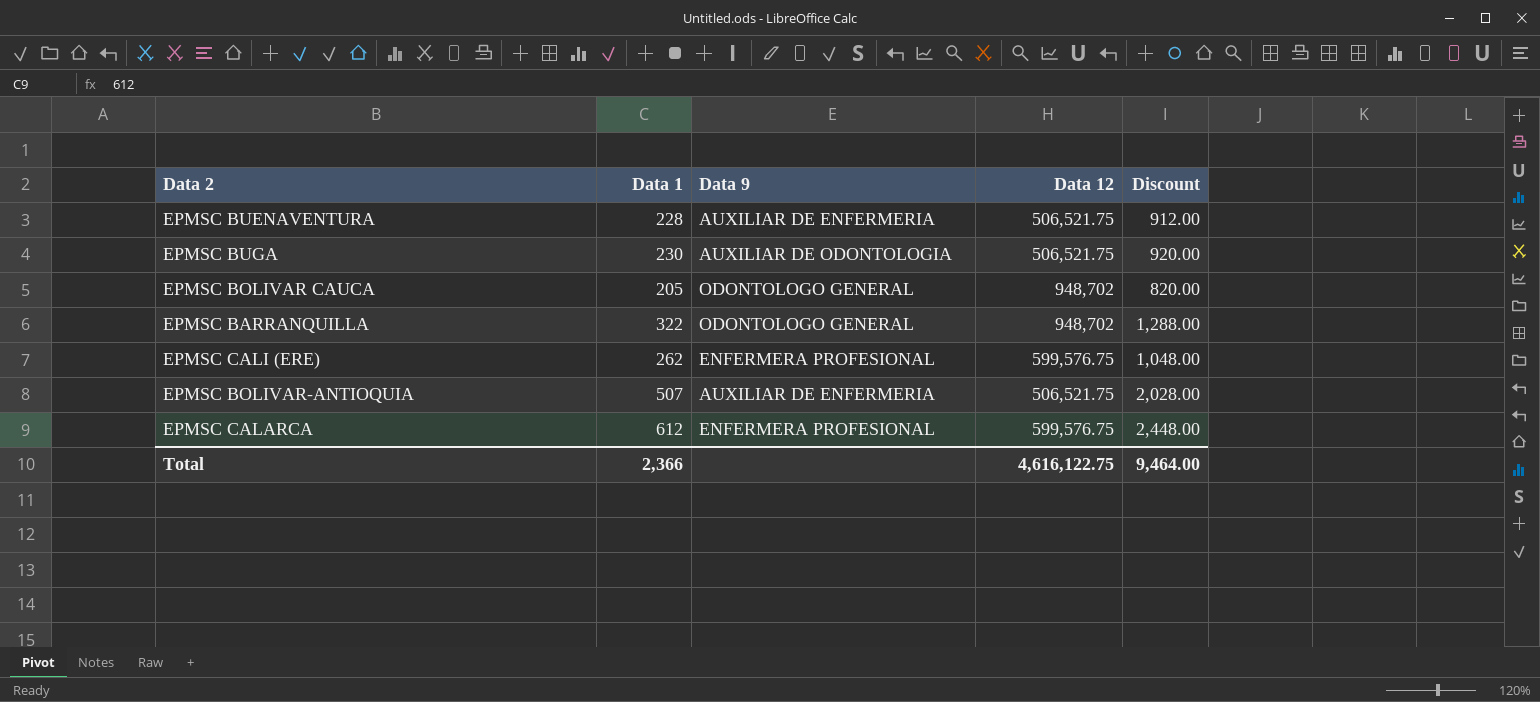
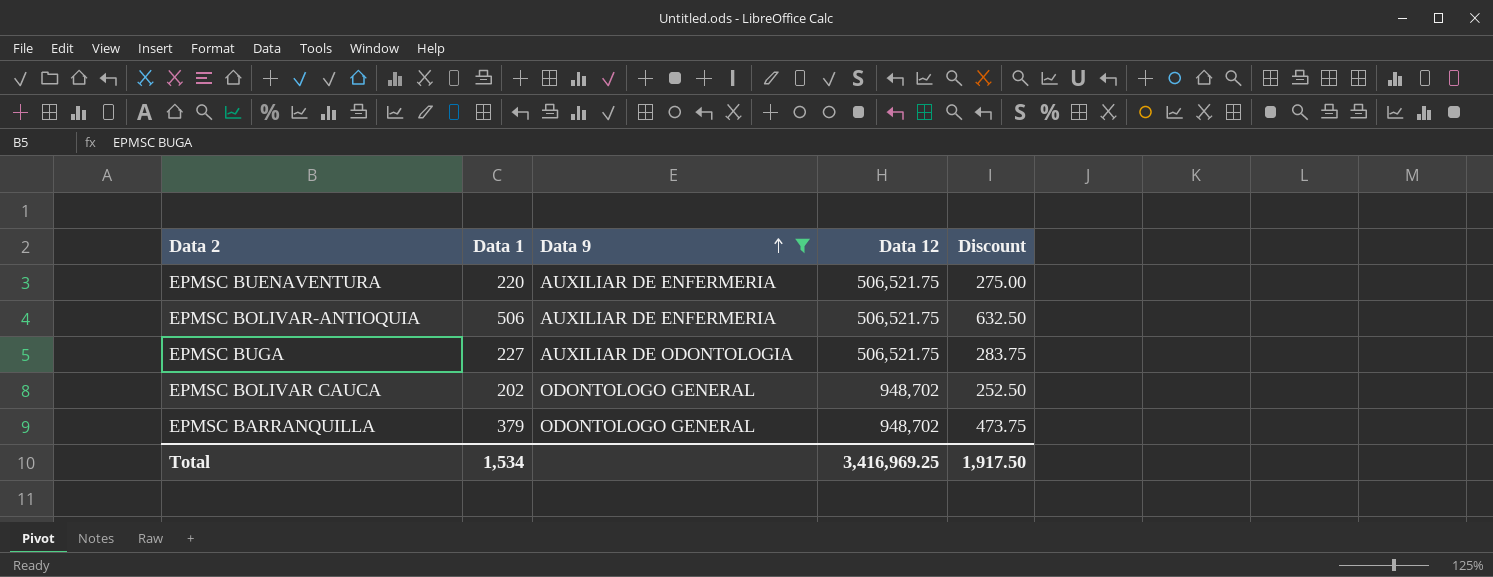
filter: none -> Data 9 != ENFERMERA PROFESIONAL
row order: none -> Data 9 ascending
column Discount | formula: [Data 1] * 4 -> [Data 1] * 1.25
EPMSC BUENAVENTURA | Data 1: 228 -> 220
EPMSC BOLIVAR-ANTIOQUIA | Data 1: 507 -> 506
EPMSC BUGA | Data 1: 230 -> 227
EPMSC BOLIVAR CAUCA | Data 1: 205 -> 202
EPMSC BARRANQUILLA | Data 1: 322 -> 379
Total | Data 1: 2,366 -> 1,534
Total | Data 12: 4,616,122.75 -> 3,416,969.25
Total | Discount: 9,464.00 -> 1,917.50

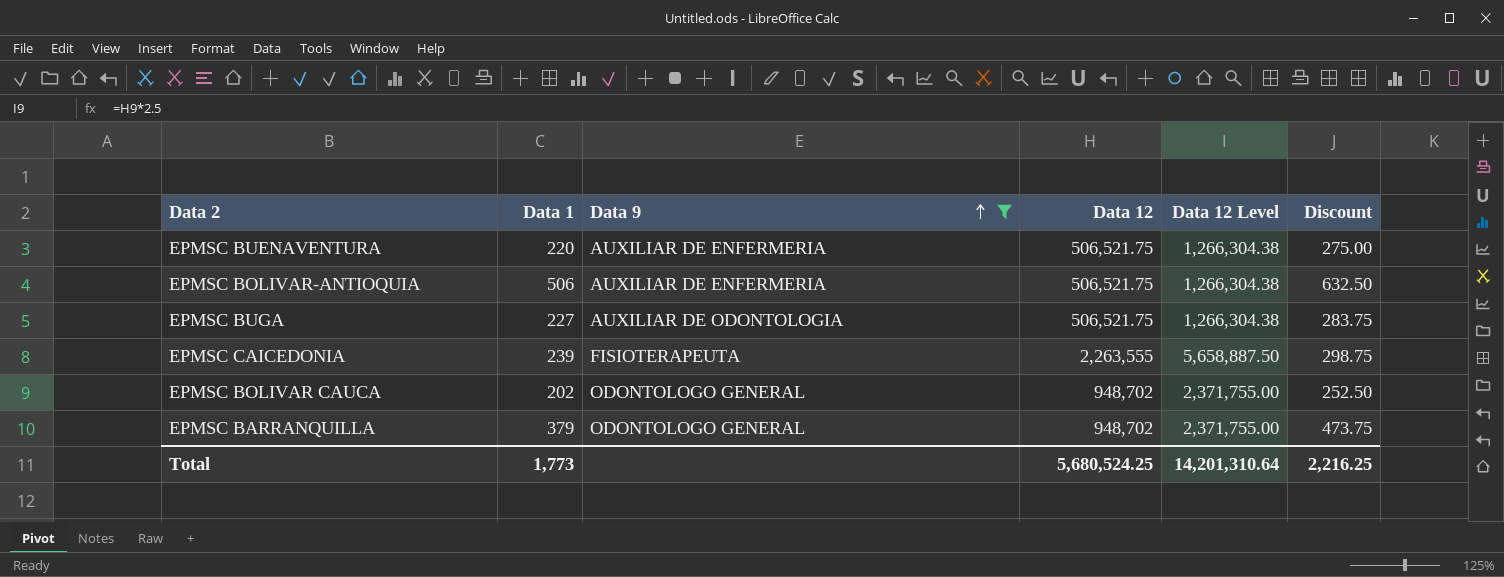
column Data 12 Level | formula: none -> [Data 12] * 2.5
row EPMSC CAICEDONIA: none -> 239 | FISIOTERAPEUTA | 2,263,555 | 5,658,887.50 | 298.75
Total | Data 1: 1,534 -> 1,773
Total | Data 12: 3,416,969.25 -> 5,680,524.25
Total | Discount: 1,917.50 -> 2,216.25

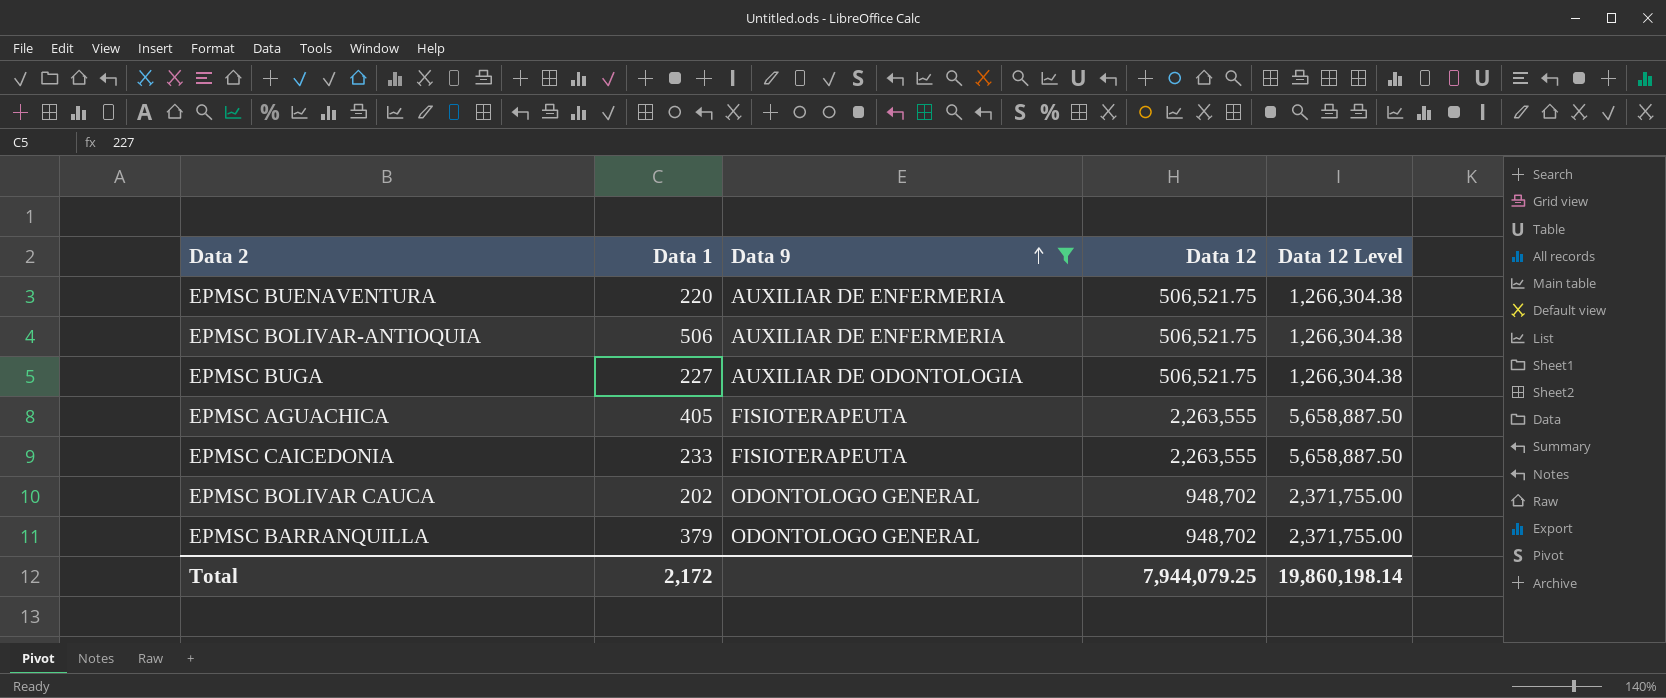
column Discount | formula: [Data 1] * 1.25 -> none
row EPMSC AGUACHICA: none -> 405 | FISIOTERAPEUTA | 2,263,555 | 5,658,887.50
EPMSC CAICEDONIA | Data 1: 239 -> 233
Total | Data 1: 1,773 -> 2,172
Total | Data 12: 5,680,524.25 -> 7,944,079.25
Total | Data 12 Level: 14,201,310.64 -> 19,860,198.14

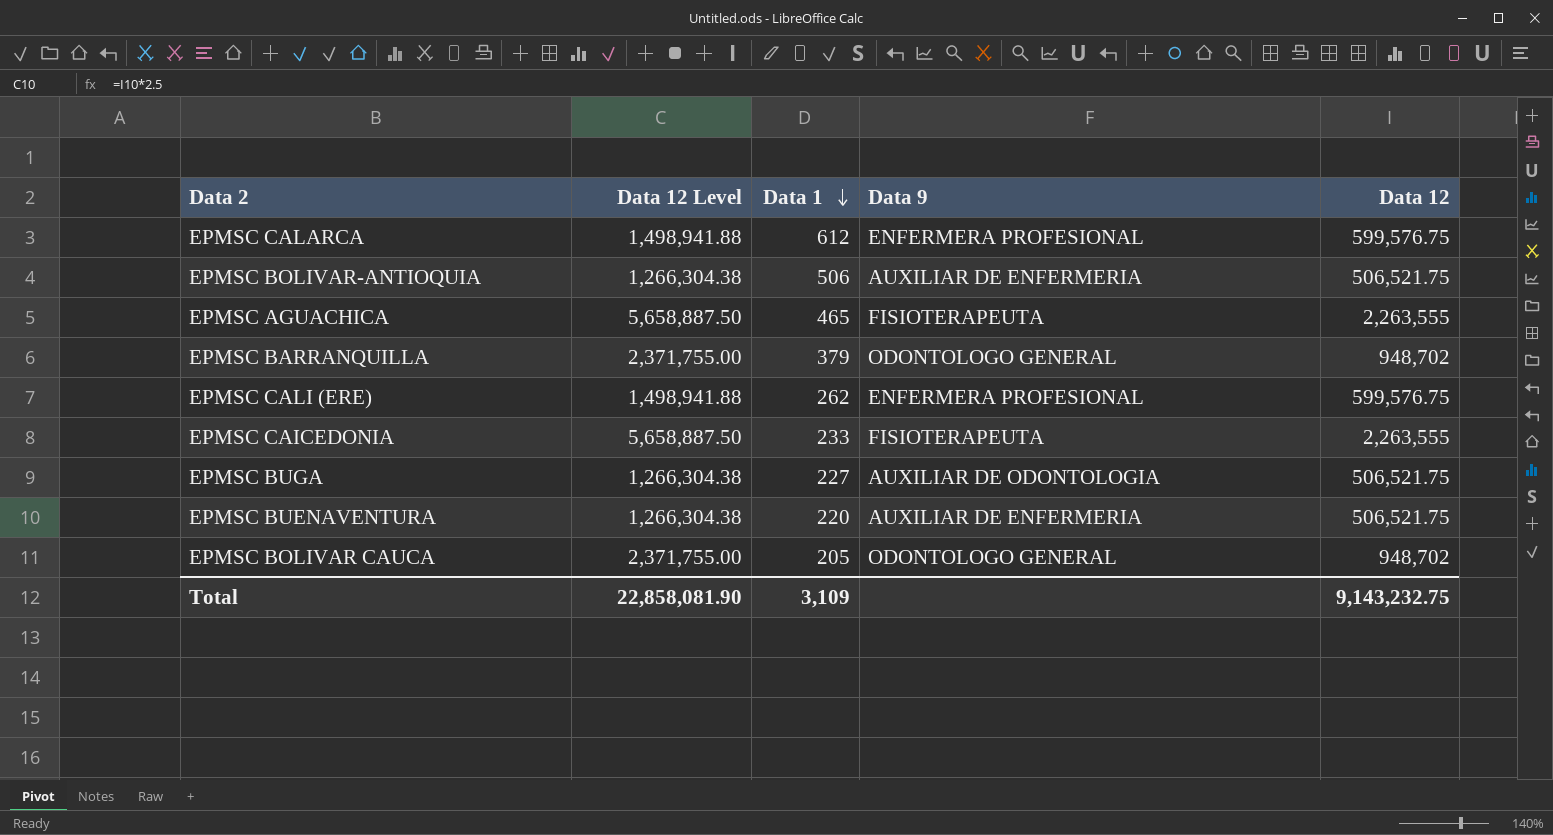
filter: Data 9 != ENFERMERA PROFESIONAL -> none
row order: Data 9 ascending -> Data 1 descending
column Data 12 Level | position: 5 -> 2
EPMSC AGUACHICA | Data 1: 405 -> 465
EPMSC BOLIVAR CAUCA | Data 1: 202 -> 205
Total | Data 12 Level: 19,860,198.14 -> 22,858,081.90
Total | Data 1: 2,172 -> 3,109
Total | Data 12: 7,944,079.25 -> 9,143,232.75

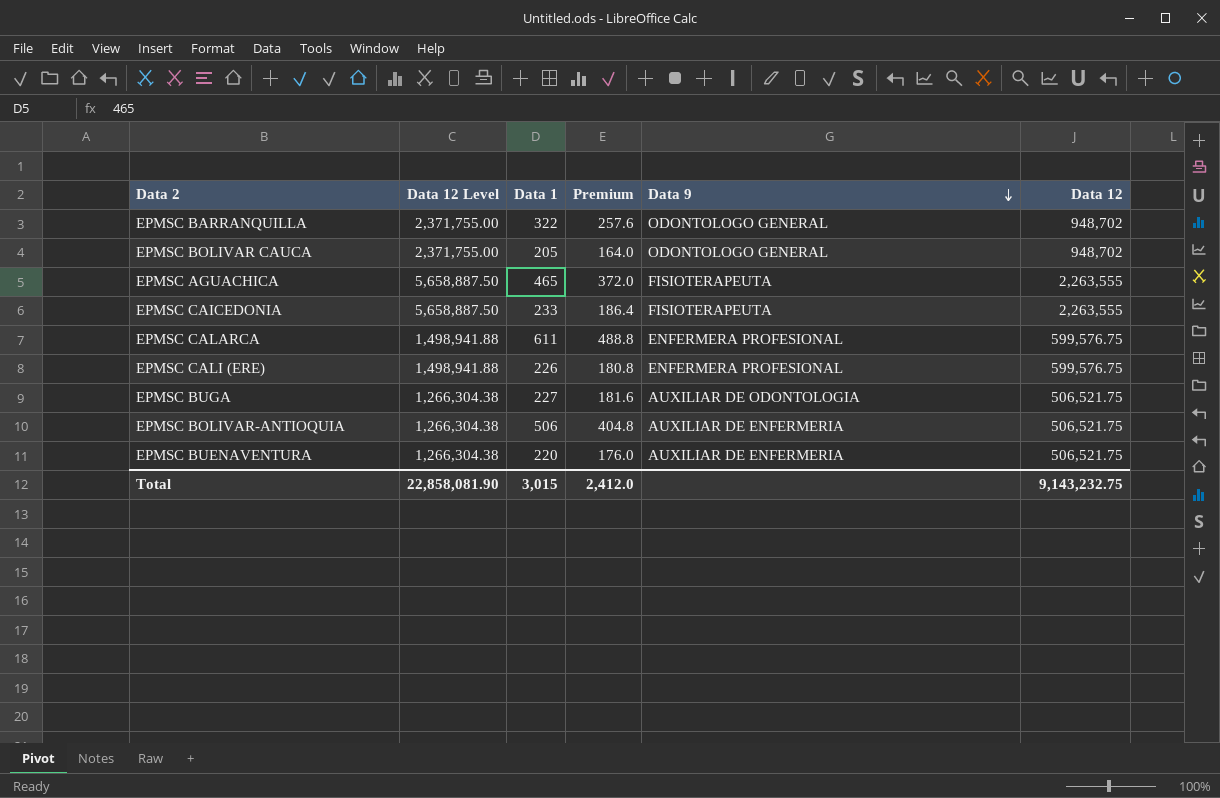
row order: Data 1 descending -> Data 9 descending
column Premium | formula: none -> [Data 1] * 0.8
EPMSC BARRANQUILLA | Data 1: 379 -> 322
EPMSC CALARCA | Data 1: 612 -> 611
EPMSC CALI (ERE) | Data 1: 262 -> 226
Total | Data 1: 3,109 -> 3,015

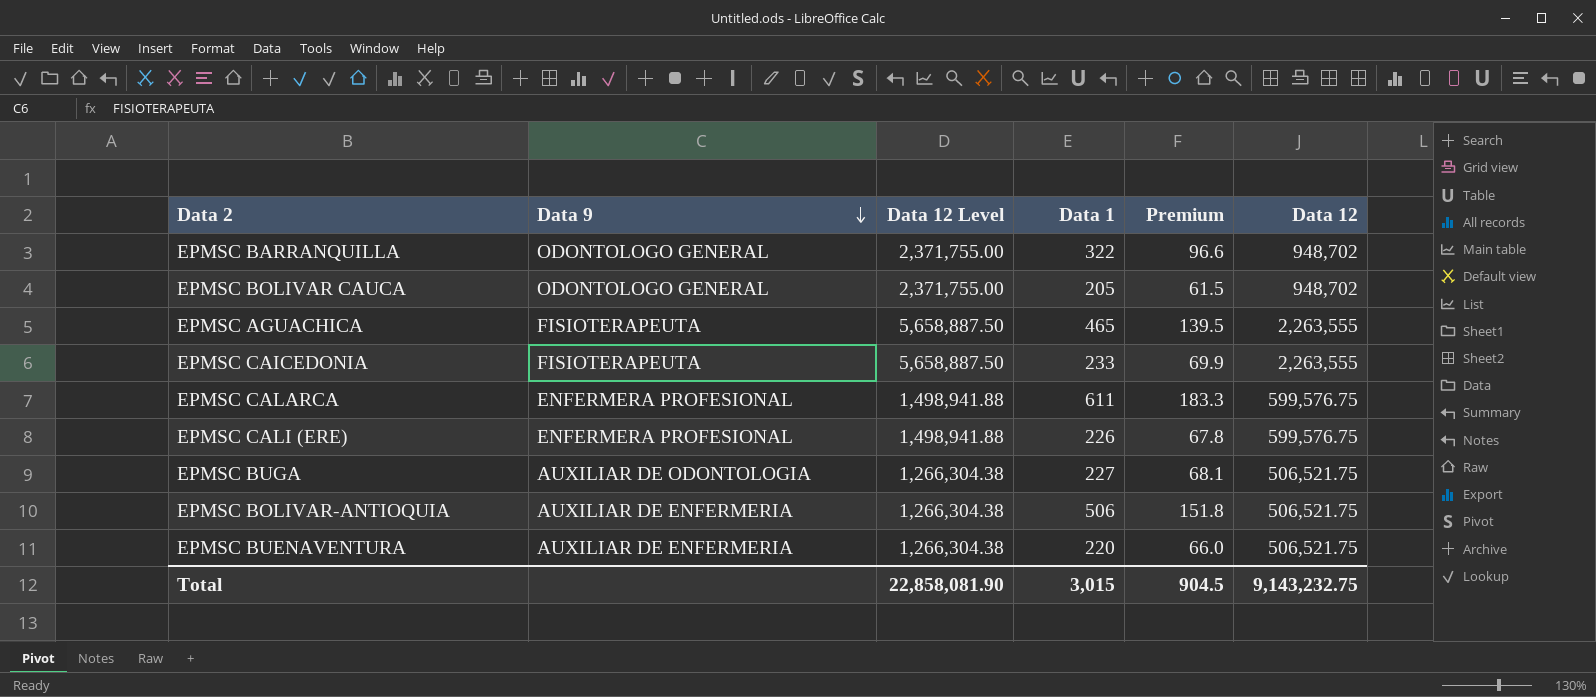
column Data 9 | position: 5 -> 2
column Premium | formula: [Data 1] * 0.8 -> [Data 1] * 0.3
Total | Premium: 2,412.0 -> 904.5

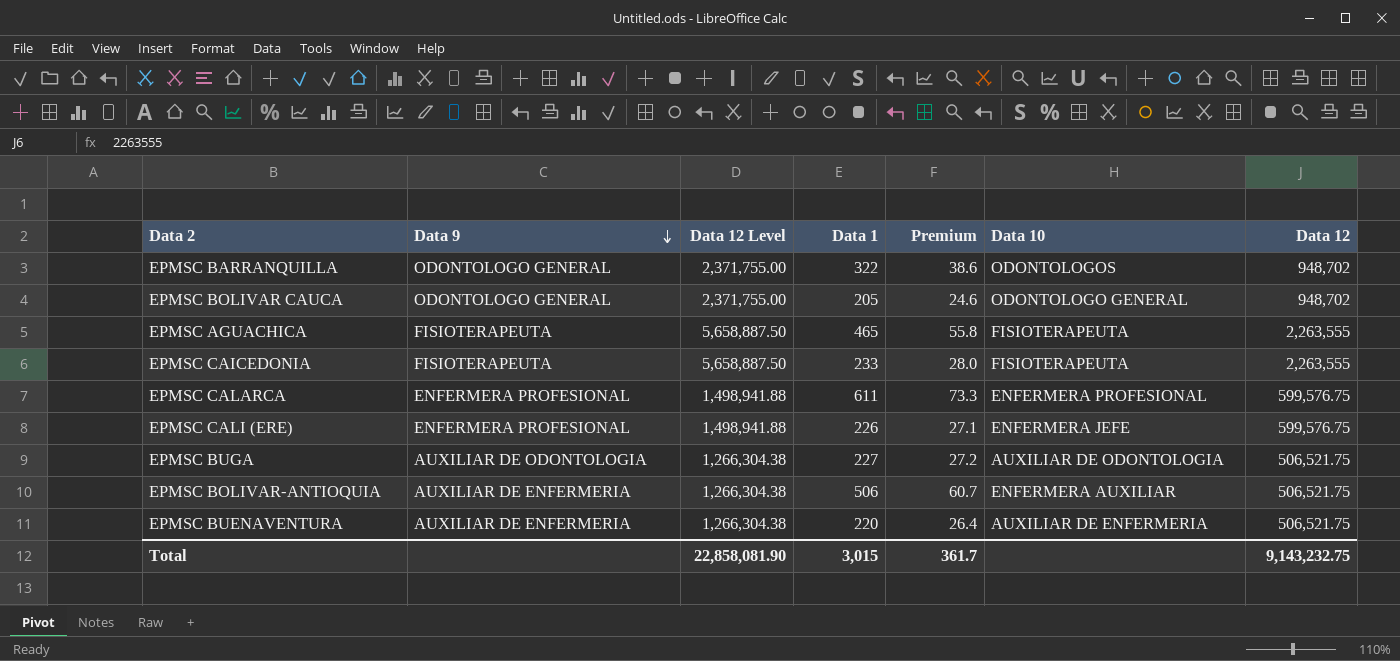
column Premium | formula: [Data 1] * 0.3 -> [Data 1] * 0.12
column Data 10 | position: none -> 6
Total | Premium: 904.5 -> 361.7

